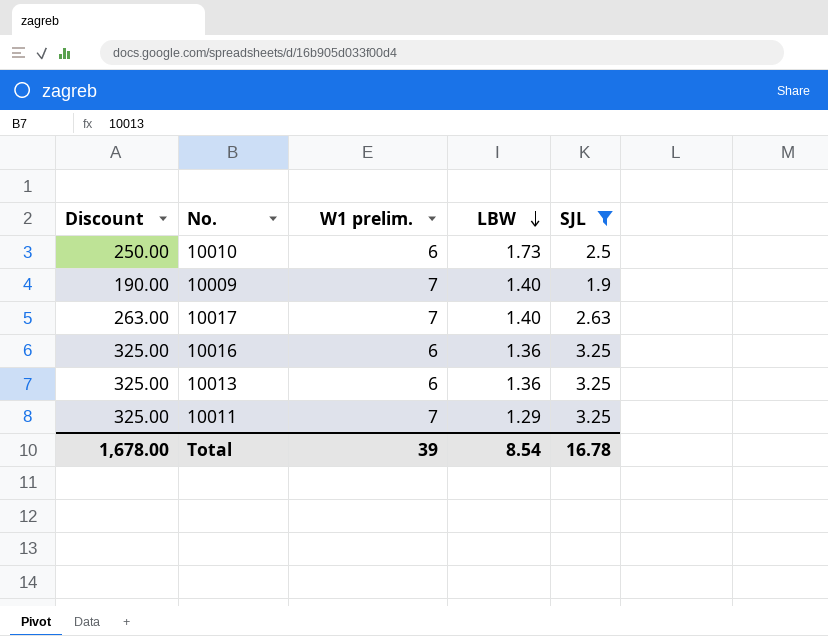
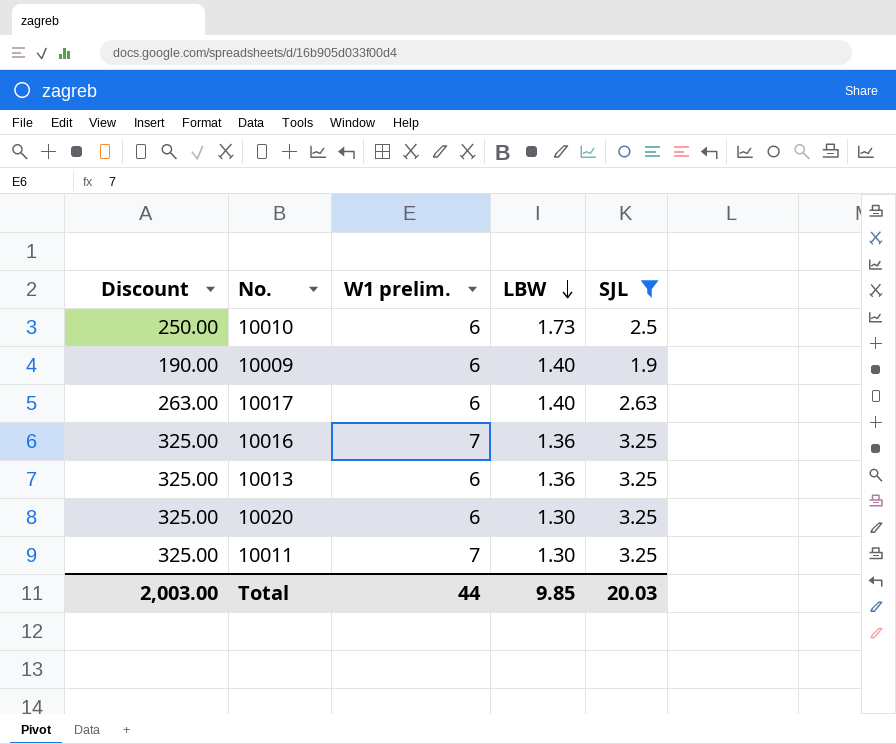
10009 | W1 prelim.: 7 -> 6
10017 | W1 prelim.: 7 -> 6
10016 | W1 prelim.: 6 -> 7
row 10020: none -> 325.00 | 6 | 1.30 | 3.25
10011 | LBW: 1.29 -> 1.30
Total | Discount: 1,678.00 -> 2,003.00
Total | W1 prelim.: 39 -> 44
Total | LBW: 8.54 -> 9.85
Total | SJL: 16.78 -> 20.03

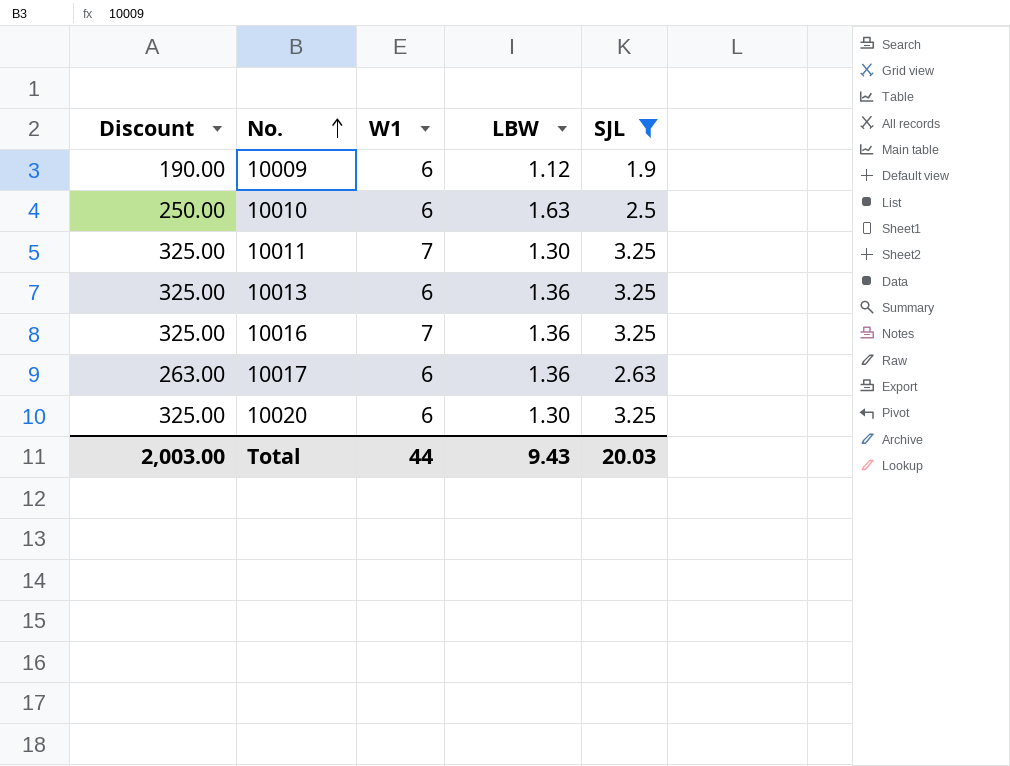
row order: LBW descending -> No. ascending
column name: W1 prelim. -> W1
10009 | LBW: 1.40 -> 1.12
10010 | LBW: 1.73 -> 1.63
10017 | LBW: 1.40 -> 1.36
Total | LBW: 9.85 -> 9.43

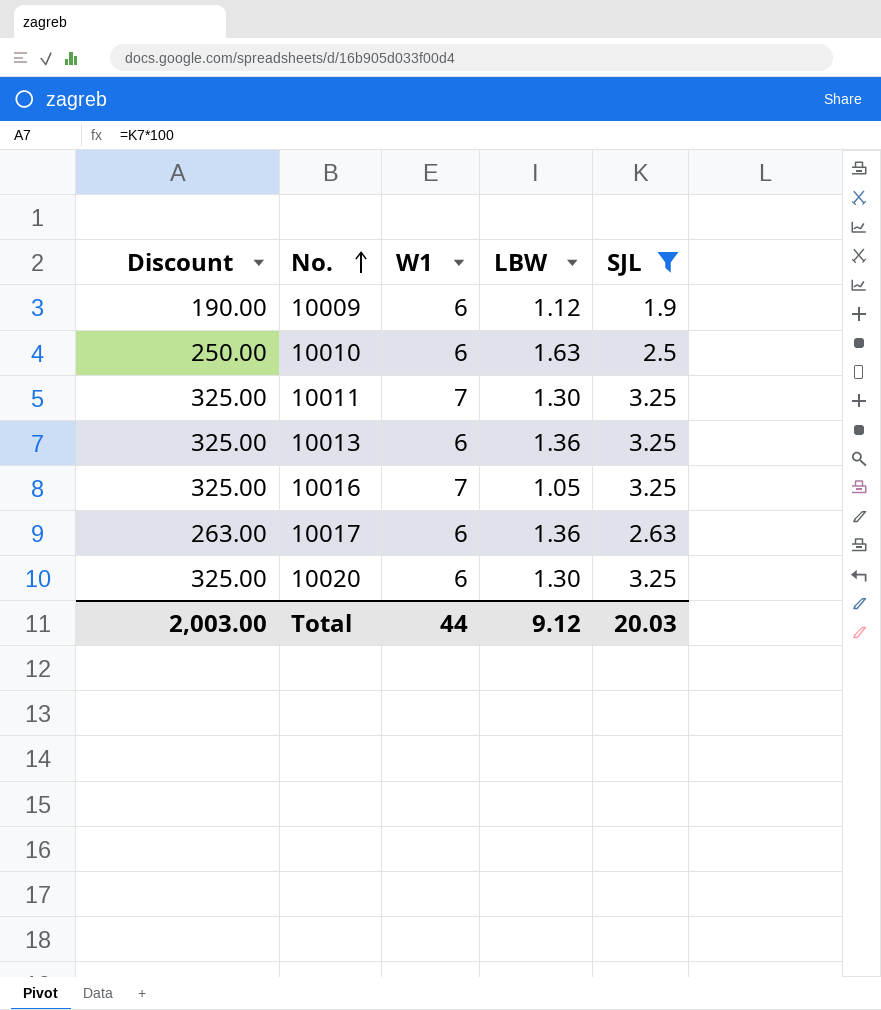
10016 | LBW: 1.36 -> 1.05
Total | LBW: 9.43 -> 9.12

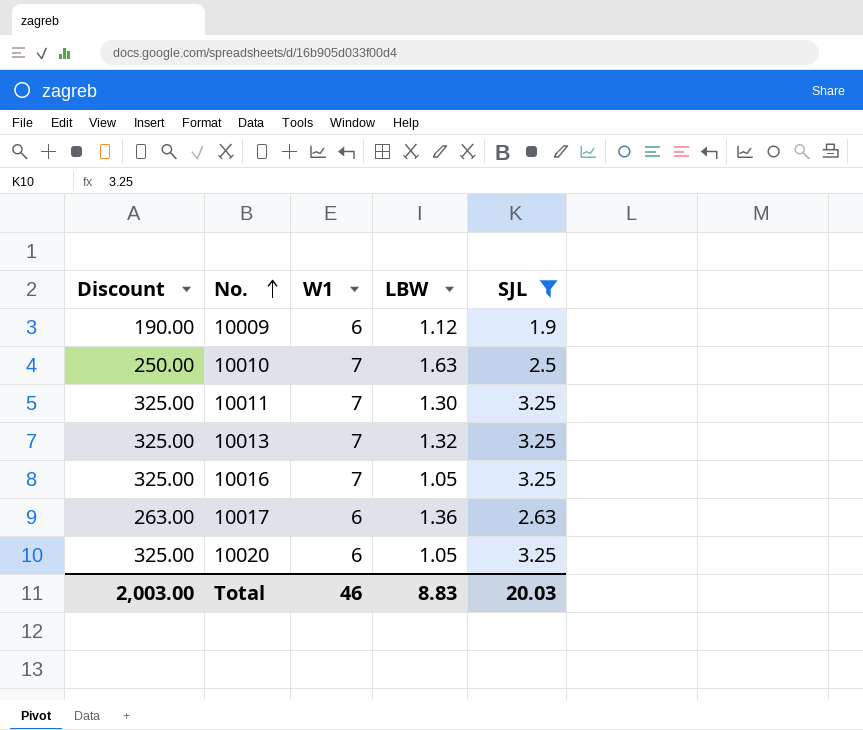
10010 | W1: 6 -> 7
10013 | W1: 6 -> 7
10013 | LBW: 1.36 -> 1.32
10020 | LBW: 1.30 -> 1.05
Total | W1: 44 -> 46
Total | LBW: 9.12 -> 8.83

